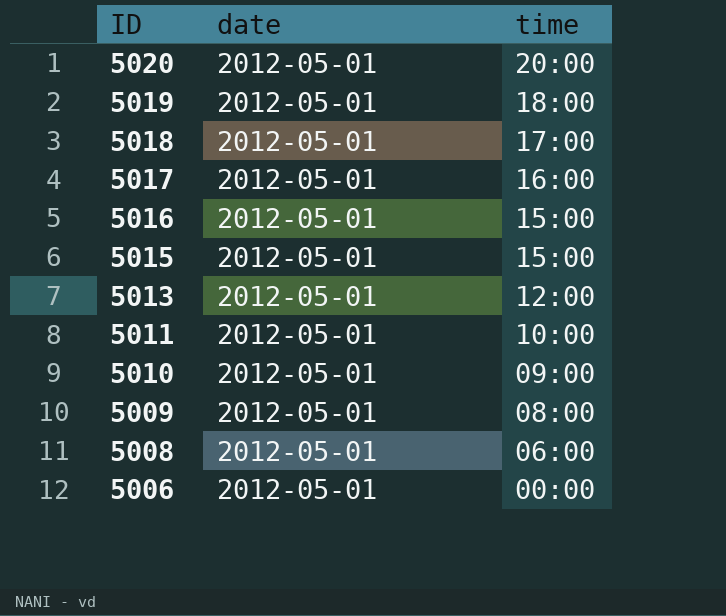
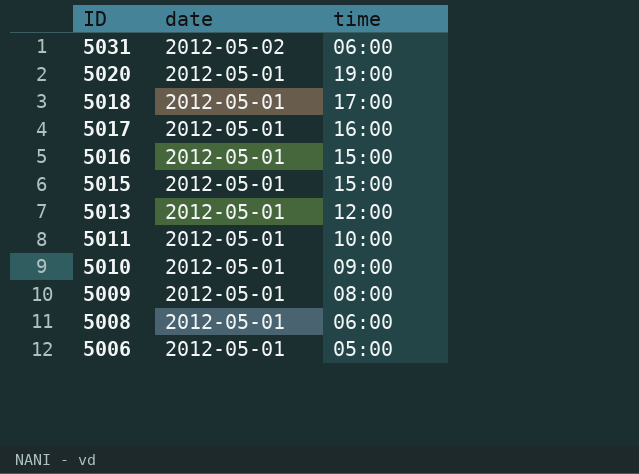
row 5019: 2012-05-01 | 18:00 -> none
row 5031: none -> 2012-05-02 | 06:00
5020 | time: 20:00 -> 19:00
5006 | time: 00:00 -> 05:00

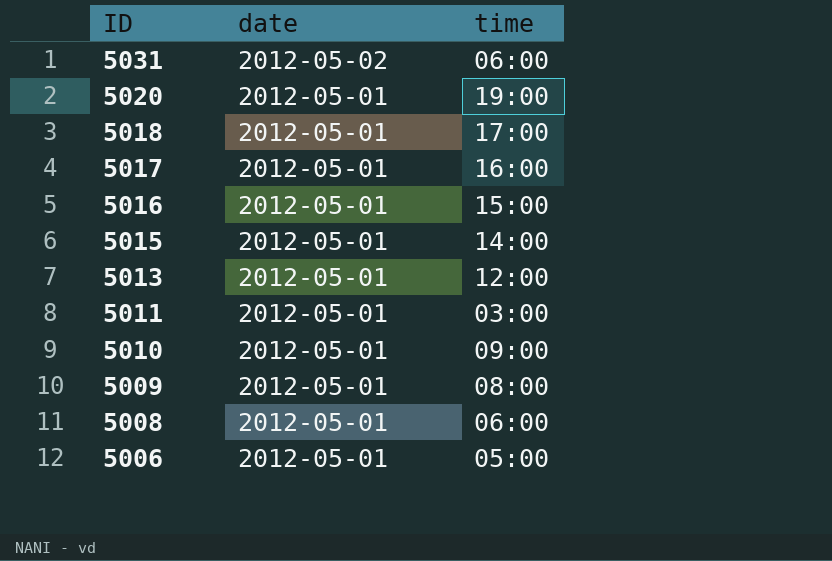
5015 | time: 15:00 -> 14:00
5011 | time: 10:00 -> 03:00

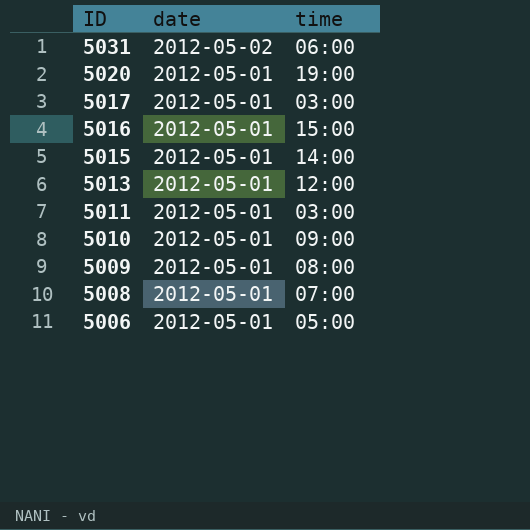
row 5018: 2012-05-01 | 17:00 -> none
5017 | time: 16:00 -> 03:00
5008 | time: 06:00 -> 07:00

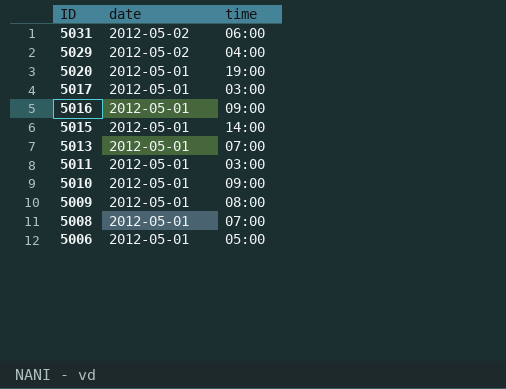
row 5029: none -> 2012-05-02 | 04:00
5016 | time: 15:00 -> 09:00
5013 | time: 12:00 -> 07:00

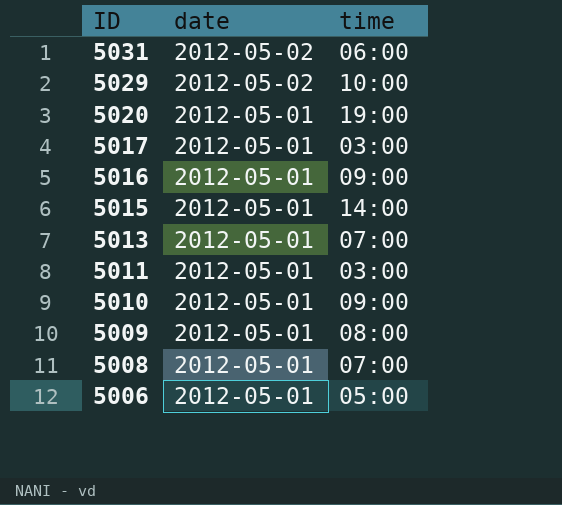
5029 | time: 04:00 -> 10:00

